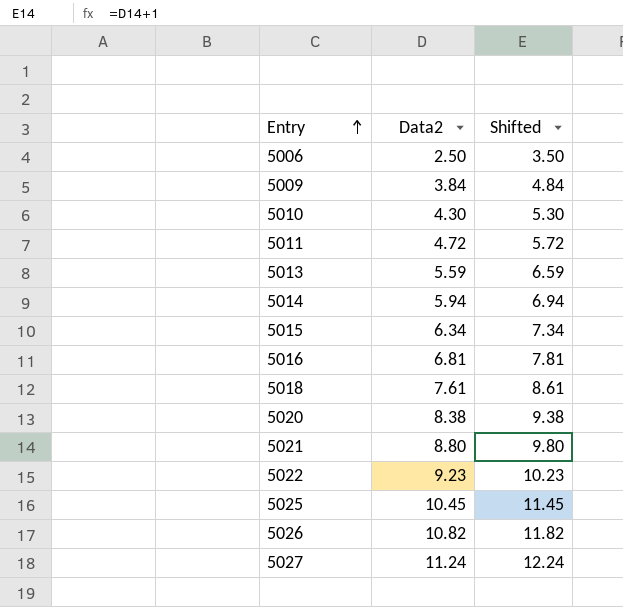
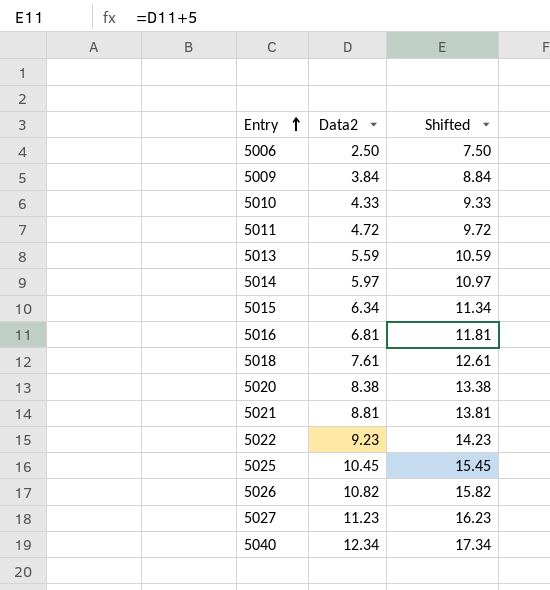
column Shifted | formula: [Data2] + 1 -> [Data2] + 5
5010 | Data2: 4.30 -> 4.33
5014 | Data2: 5.94 -> 5.97
5021 | Data2: 8.80 -> 8.81
5027 | Data2: 11.24 -> 11.23
row 5040: none -> 12.34 | 17.34

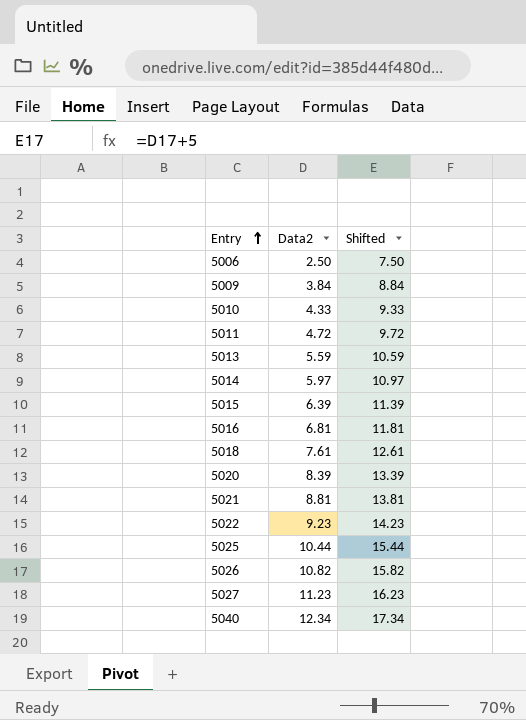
5015 | Data2: 6.34 -> 6.39
5015 | Shifted: 11.34 -> 11.39
5020 | Data2: 8.38 -> 8.39
5020 | Shifted: 13.38 -> 13.39
5025 | Data2: 10.45 -> 10.44
5025 | Shifted: 15.45 -> 15.44

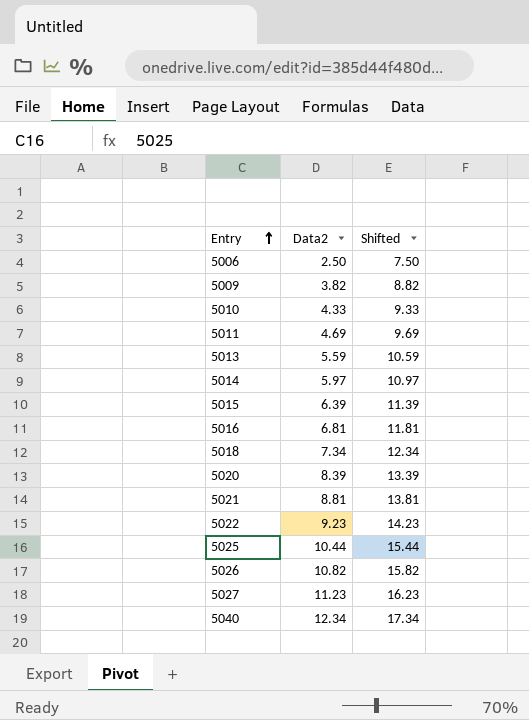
5009 | Data2: 3.84 -> 3.82
5009 | Shifted: 8.84 -> 8.82
5011 | Data2: 4.72 -> 4.69
5011 | Shifted: 9.72 -> 9.69
5018 | Data2: 7.61 -> 7.34
5018 | Shifted: 12.61 -> 12.34

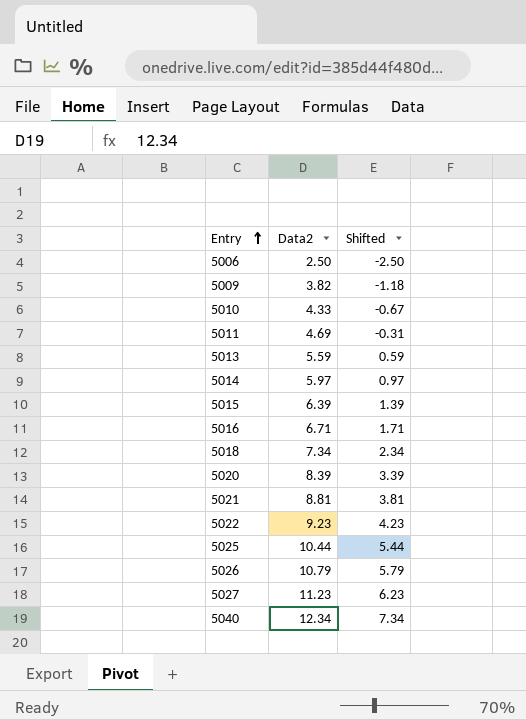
column Shifted | formula: [Data2] + 5 -> [Data2] - 5
5016 | Data2: 6.81 -> 6.71
5026 | Data2: 10.82 -> 10.79

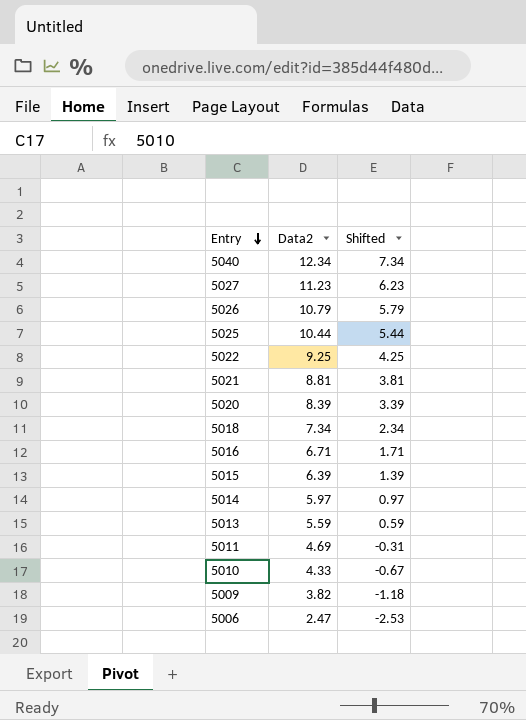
row order: Entry ascending -> Entry descending
5022 | Data2: 9.23 -> 9.25
5022 | Shifted: 4.23 -> 4.25
5006 | Data2: 2.50 -> 2.47
5006 | Shifted: -2.50 -> -2.53

